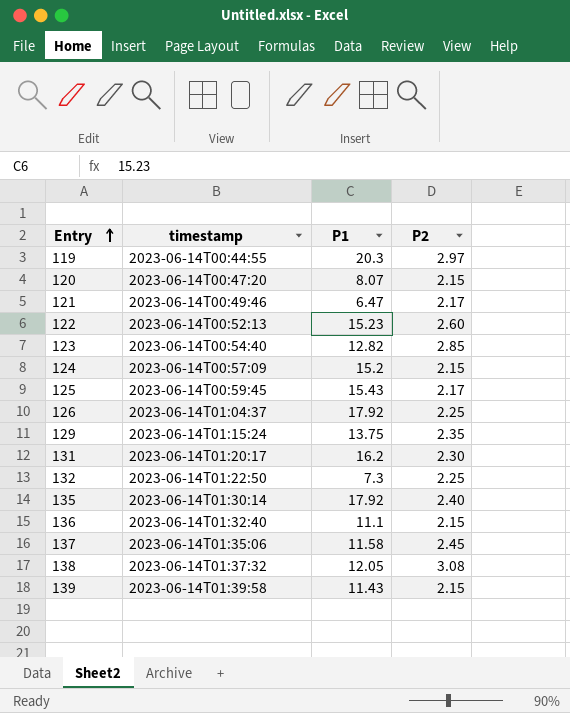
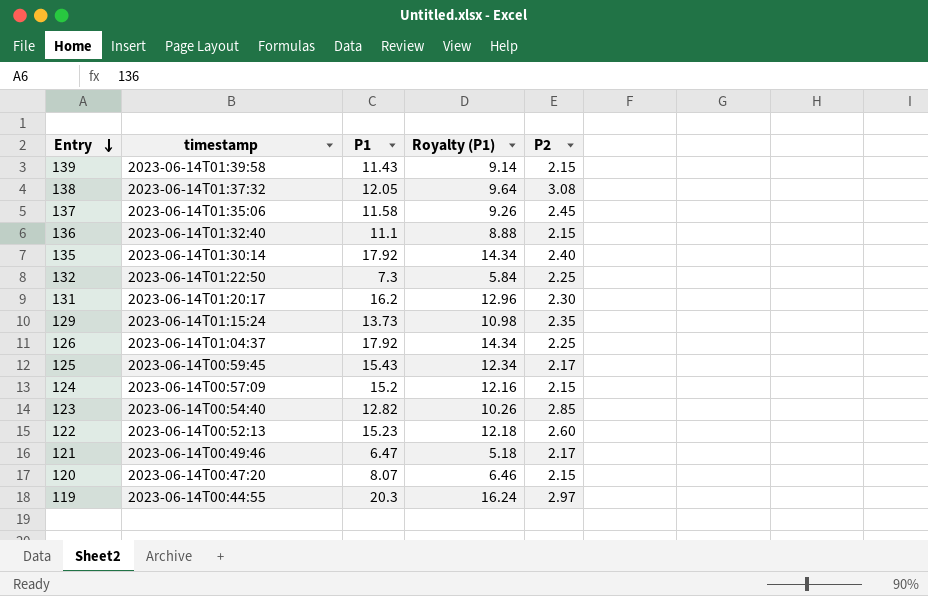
row order: Entry ascending -> Entry descending
column Royalty (P1) | formula: none -> [P1] * 0.8
129 | P1: 13.75 -> 13.73

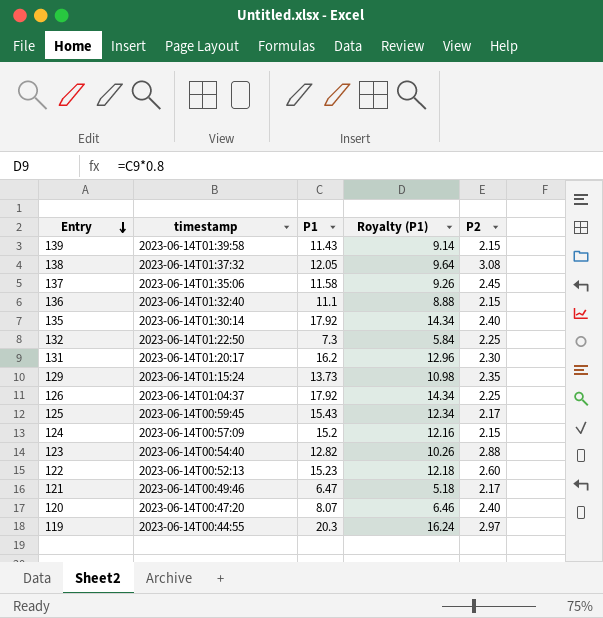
123 | P2: 2.85 -> 2.88
120 | P2: 2.15 -> 2.40

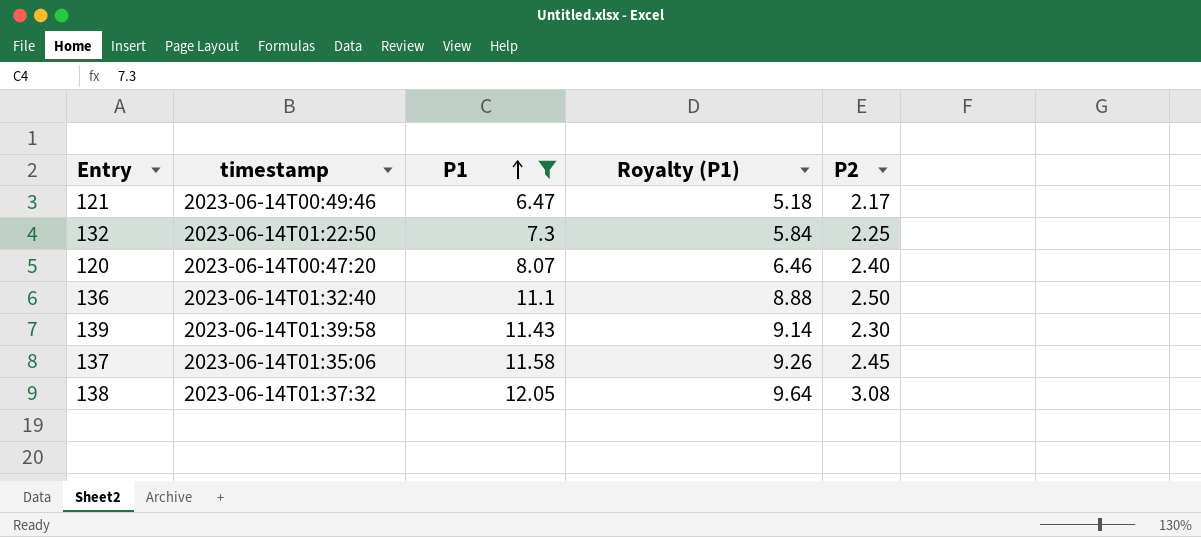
filter: none -> P1 <= 12.05
row order: Entry descending -> P1 ascending
136 | P2: 2.15 -> 2.50
139 | P2: 2.15 -> 2.30

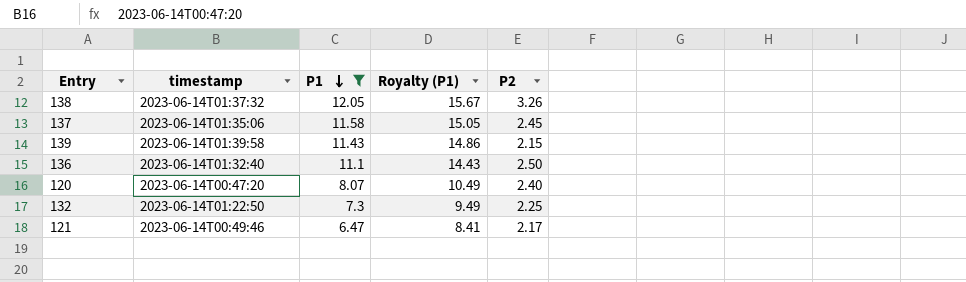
row order: P1 ascending -> P1 descending
column Royalty (P1) | formula: [P1] * 0.8 -> [P1] * 1.3
138 | P2: 3.08 -> 3.26
139 | P2: 2.30 -> 2.15

